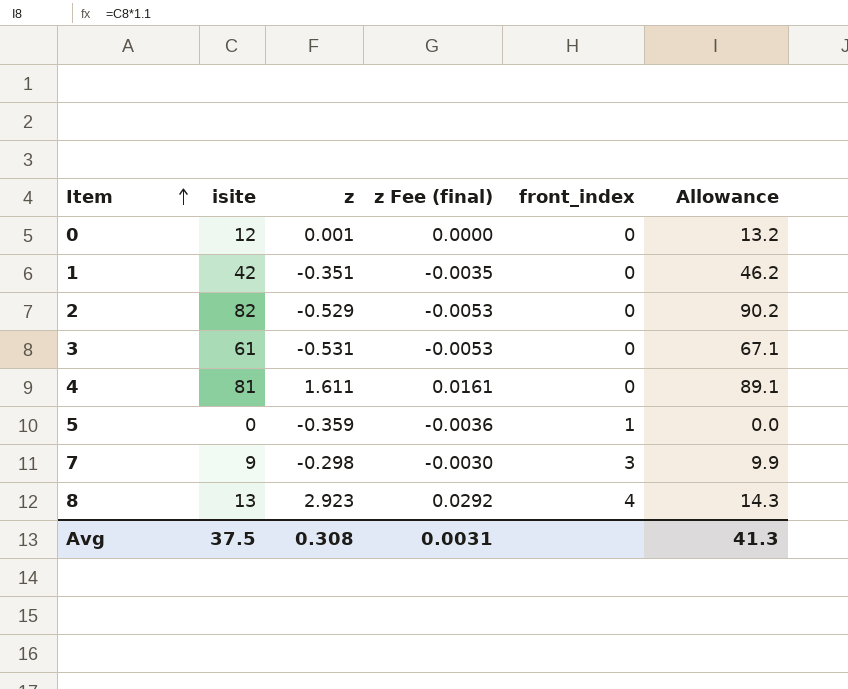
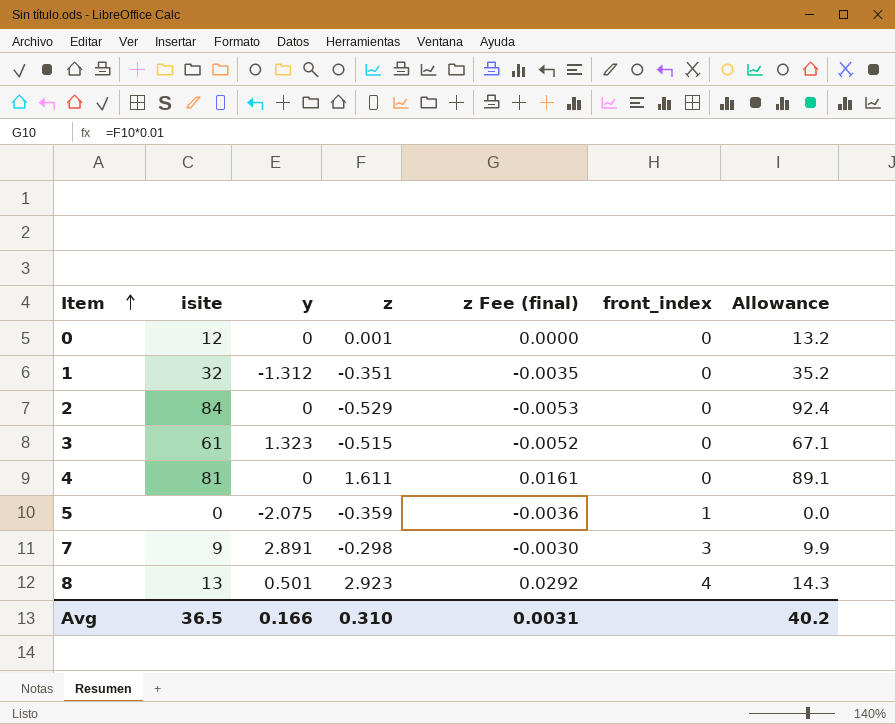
column y | position: none -> 3
1 | isite: 42 -> 32
1 | Allowance: 46.2 -> 35.2
2 | isite: 82 -> 84
2 | Allowance: 90.2 -> 92.4
3 | z: -0.531 -> -0.515
3 | z Fee (final): -0.0053 -> -0.0052
Avg | isite: 37.5 -> 36.5
Avg | z: 0.308 -> 0.310
Avg | Allowance: 41.3 -> 40.2

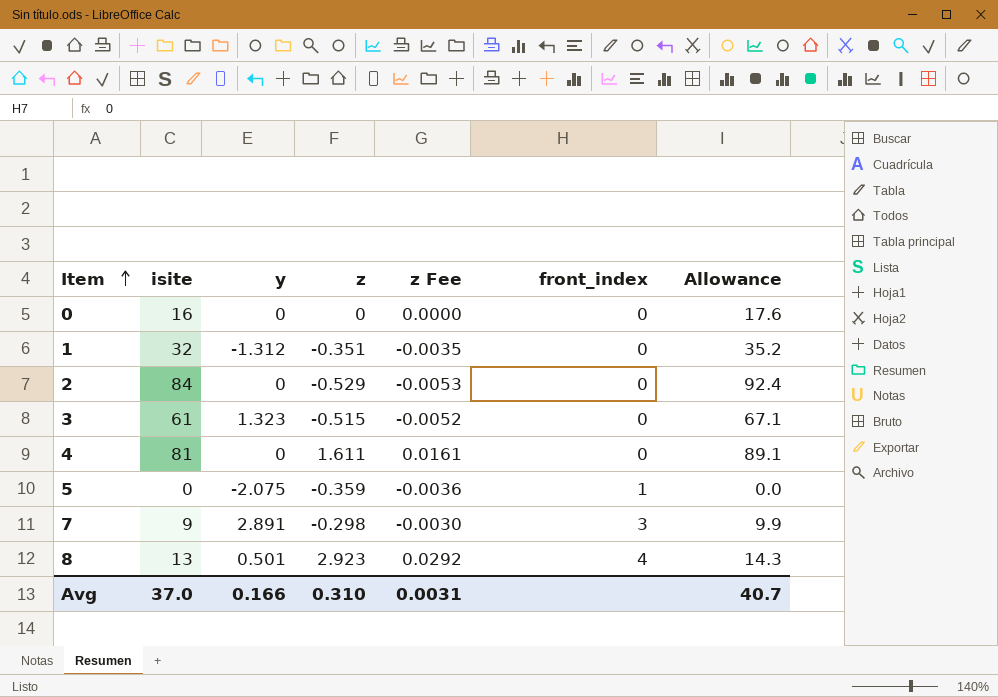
column name: z Fee (final) -> z Fee
0 | isite: 12 -> 16
0 | z: 0.001 -> 0
0 | Allowance: 13.2 -> 17.6
Avg | isite: 36.5 -> 37.0
Avg | Allowance: 40.2 -> 40.7

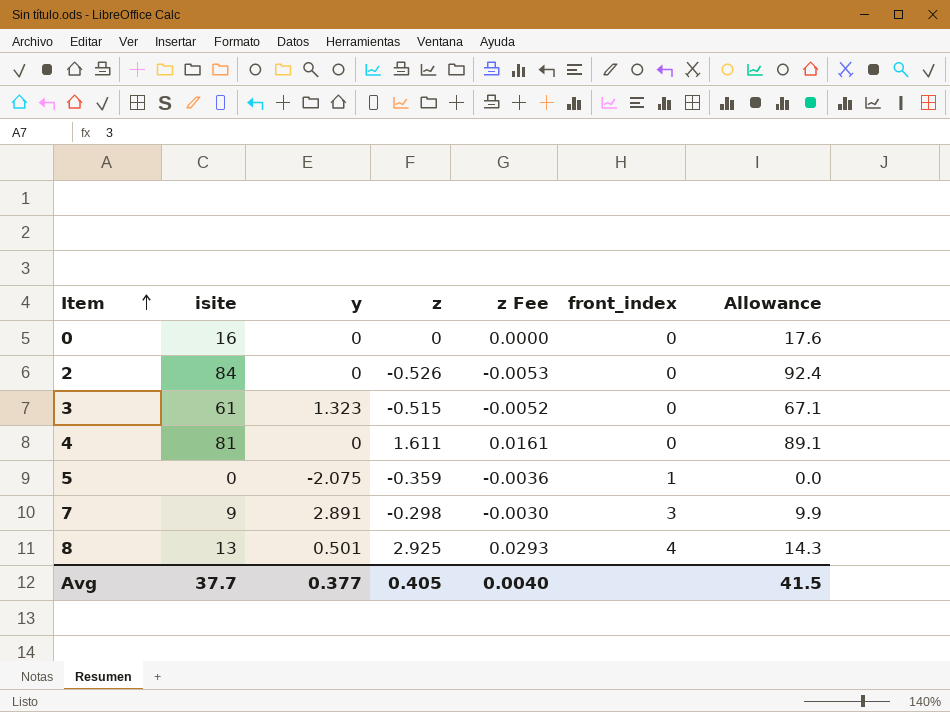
row 1: 32 | -1.312 | -0.351 | -0.0035 | 0 | 35.2 -> none
2 | z: -0.529 -> -0.526
8 | z: 2.923 -> 2.925
8 | z Fee: 0.0292 -> 0.0293
Avg | isite: 37.0 -> 37.7
Avg | y: 0.166 -> 0.377
Avg | z: 0.310 -> 0.405
Avg | z Fee: 0.0031 -> 0.0040
Avg | Allowance: 40.7 -> 41.5

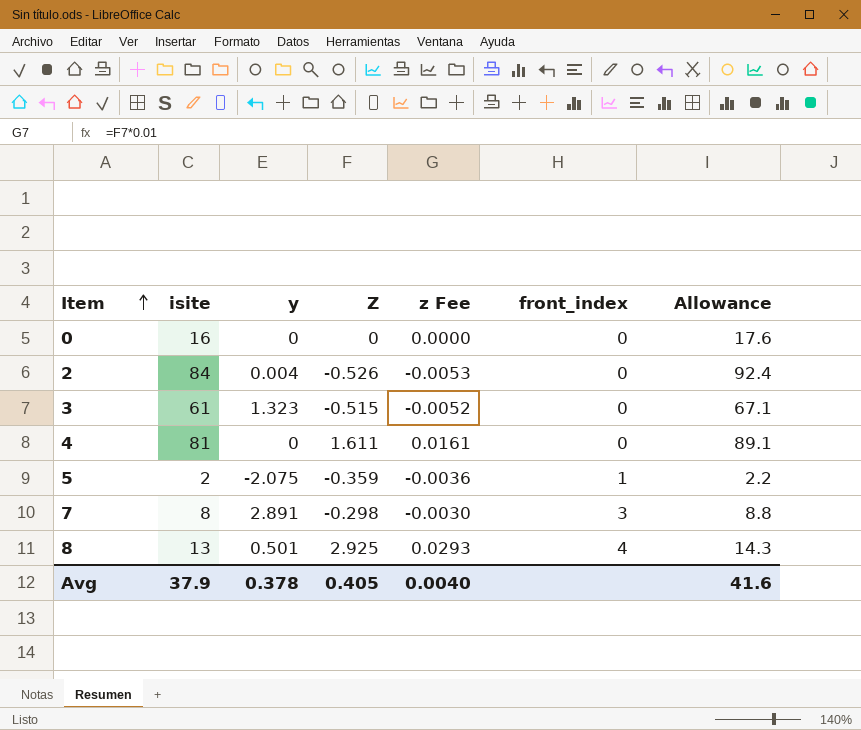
column name: z -> Z
2 | y: 0 -> 0.004
5 | isite: 0 -> 2
5 | Allowance: 0.0 -> 2.2
7 | isite: 9 -> 8
7 | Allowance: 9.9 -> 8.8
Avg | isite: 37.7 -> 37.9
Avg | y: 0.377 -> 0.378
Avg | Allowance: 41.5 -> 41.6

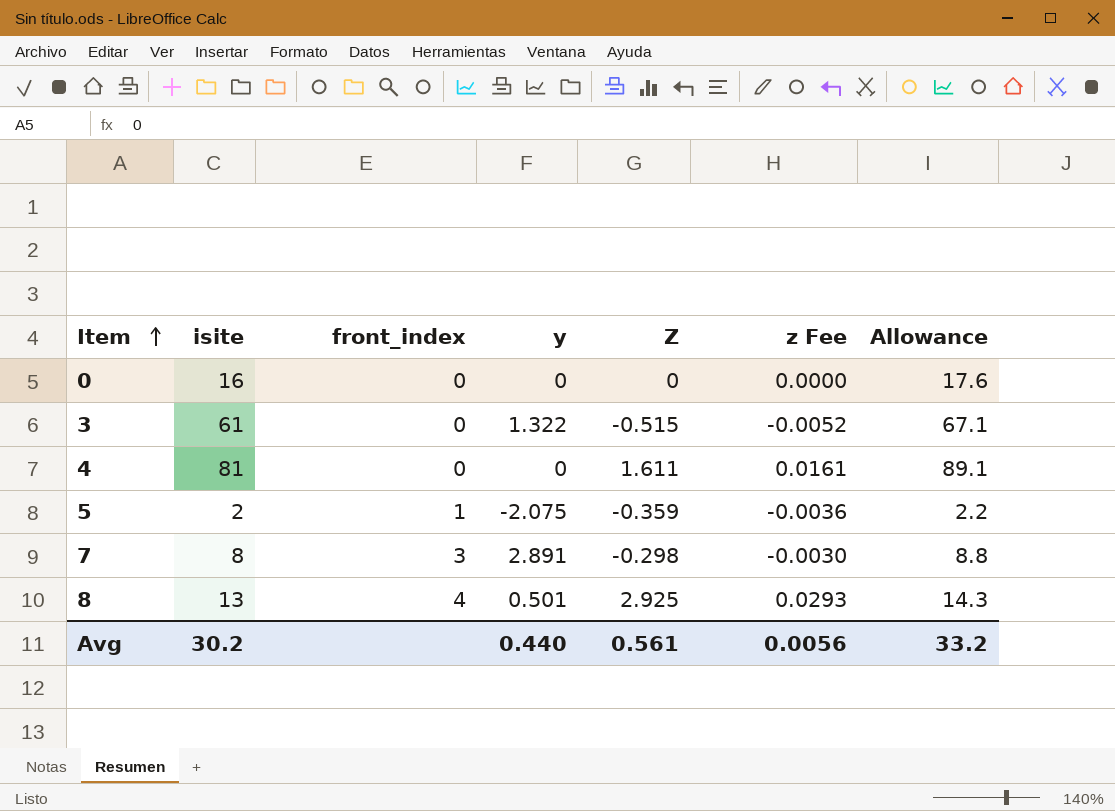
column front_index | position: 6 -> 3
row 2: 84 | 0.004 | -0.526 | -0.0053 | 0 | 92.4 -> none
3 | y: 1.323 -> 1.322
Avg | isite: 37.9 -> 30.2
Avg | y: 0.378 -> 0.440
Avg | Z: 0.405 -> 0.561
Avg | z Fee: 0.0040 -> 0.0056
Avg | Allowance: 41.6 -> 33.2

